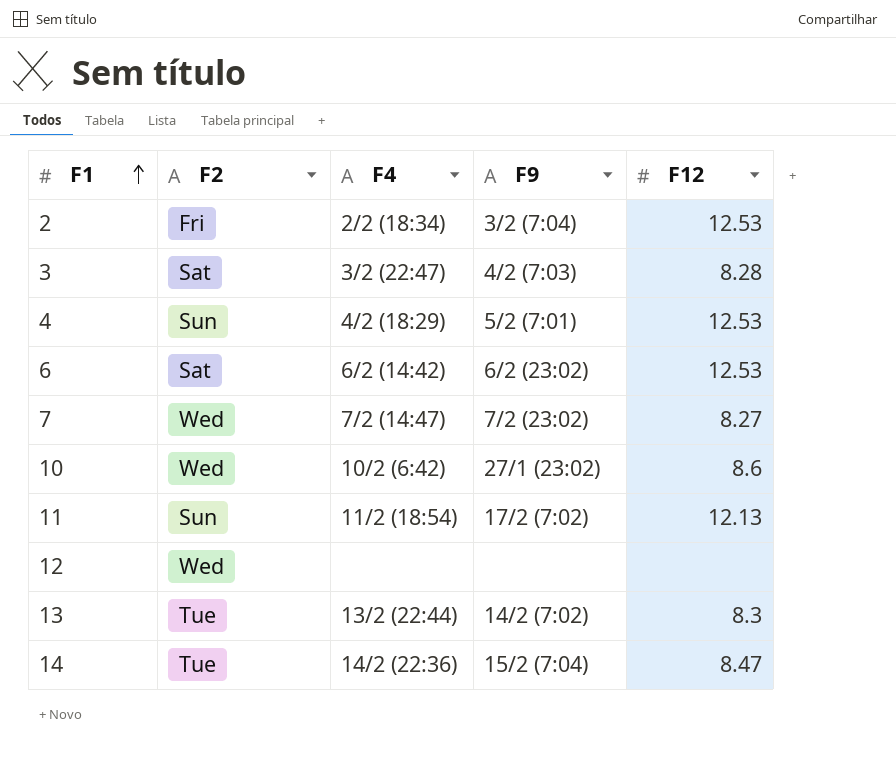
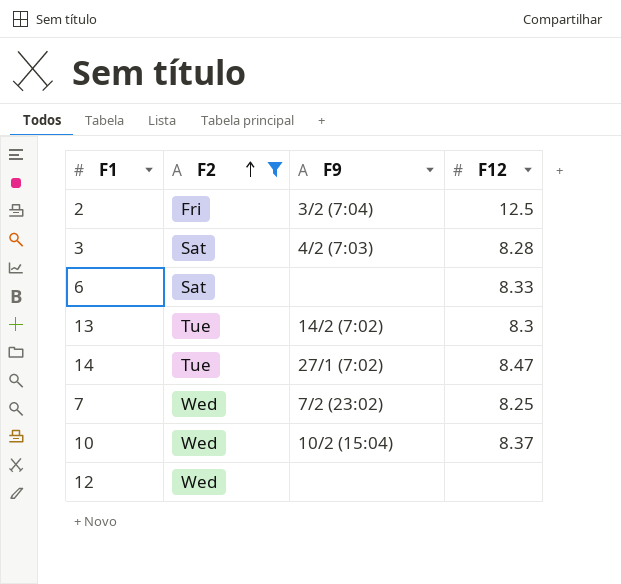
filter: none -> F2 != Sun
row order: F1 ascending -> F2 ascending
column F4 | position: 3 -> none
2 | F12: 12.53 -> 12.5
6 | F9: 6/2 (23:02) -> none
6 | F12: 12.53 -> 8.33
14 | F9: 15/2 (7:04) -> 27/1 (7:02)
7 | F12: 8.27 -> 8.25
10 | F9: 27/1 (23:02) -> 10/2 (15:04)
10 | F12: 8.6 -> 8.37

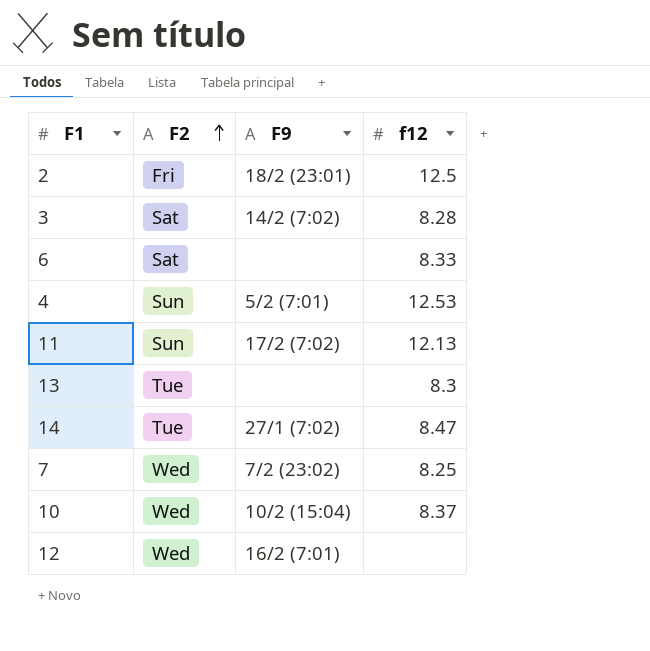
filter: F2 != Sun -> none
column name: F12 -> f12
2 | F9: 3/2 (7:04) -> 18/2 (23:01)
3 | F9: 4/2 (7:03) -> 14/2 (7:02)
13 | F9: 14/2 (7:02) -> none
12 | F9: none -> 16/2 (7:01)

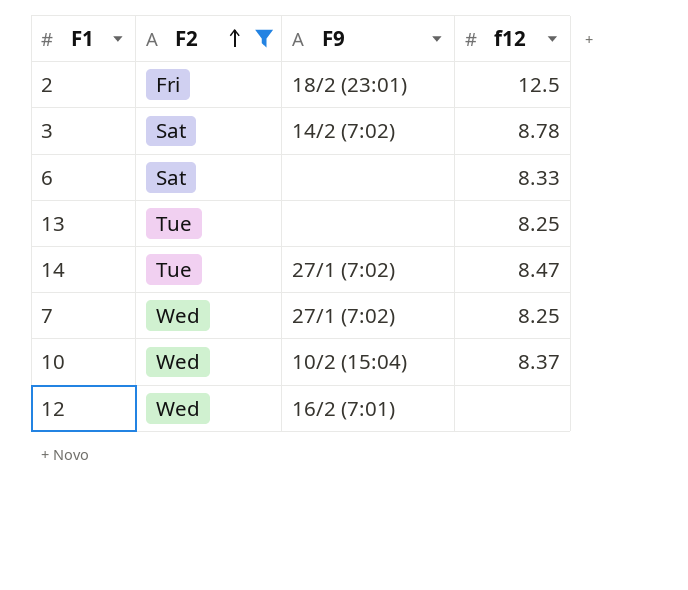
filter: none -> F2 != Sun
3 | f12: 8.28 -> 8.78
13 | f12: 8.3 -> 8.25
7 | F9: 7/2 (23:02) -> 27/1 (7:02)

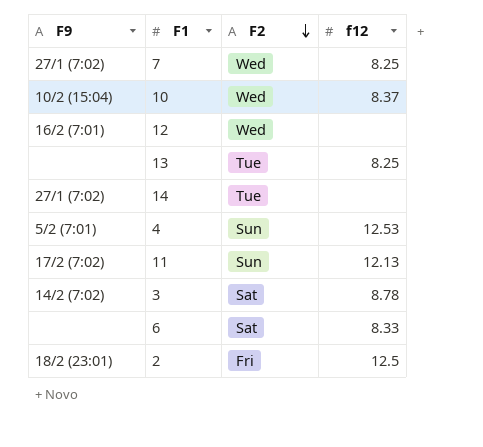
filter: F2 != Sun -> none
row order: F2 ascending -> F2 descending
column F9 | position: 3 -> 1
14 | f12: 8.47 -> none

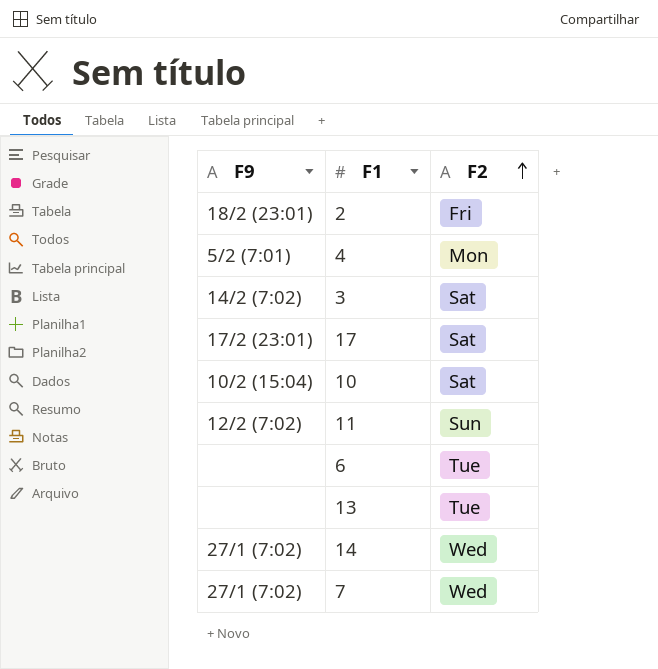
row order: F2 descending -> F2 ascending
column f12 | position: 4 -> none
row 12: 16/2 (7:01) | Wed | none -> none
4 | F2: Sun -> Mon
row 17: none -> 17/2 (23:01) | Sat
10 | F2: Wed -> Sat
11 | F9: 17/2 (7:02) -> 12/2 (7:02)
6 | F2: Sat -> Tue
14 | F2: Tue -> Wed

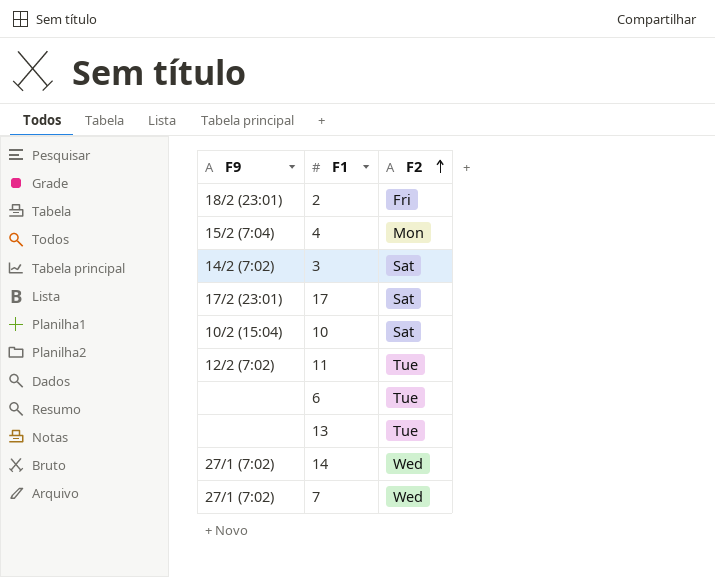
4 | F9: 5/2 (7:01) -> 15/2 (7:04)
11 | F2: Sun -> Tue

